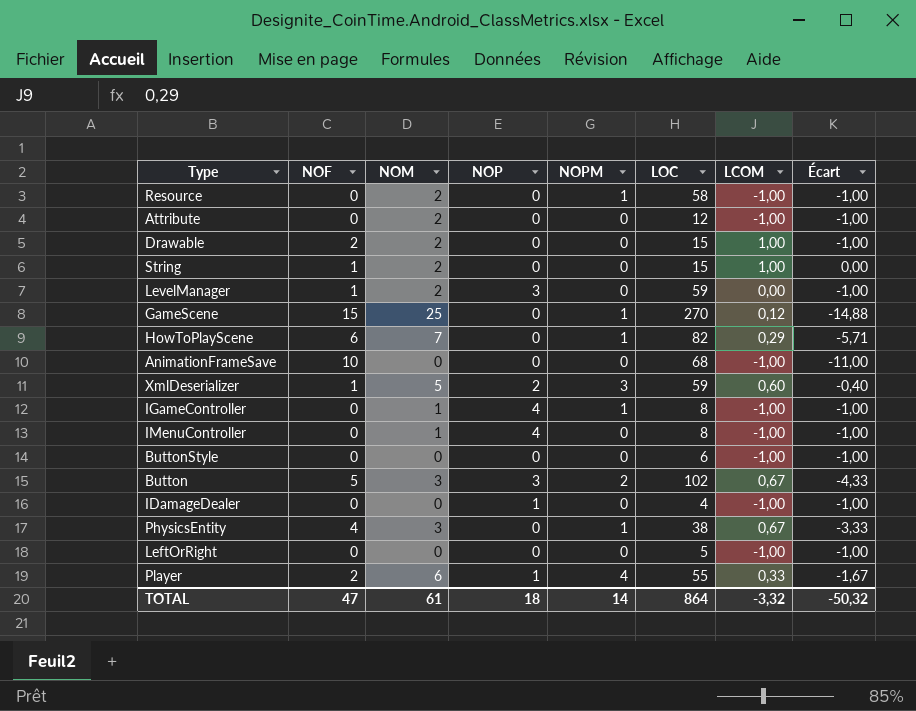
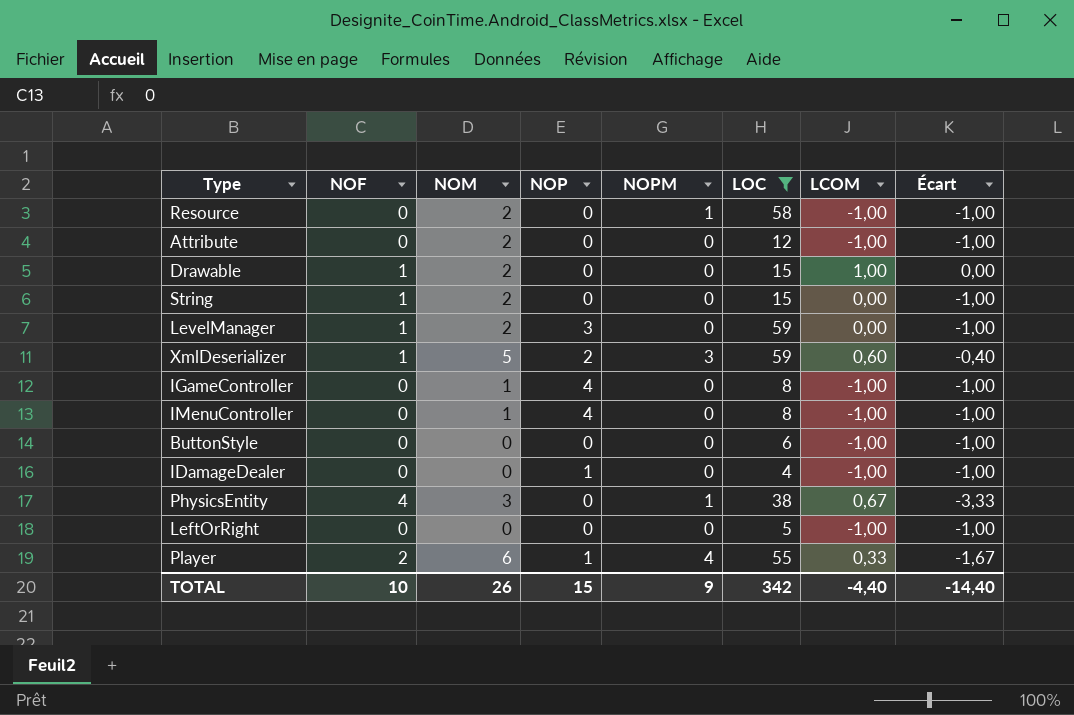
filter: none -> LOC <= 59
Drawable | NOF: 2 -> 1
Drawable | Écart: -1,00 -> 0,00
String | LCOM: 1,00 -> 0,00
String | Écart: 0,00 -> -1,00
IGameController | NOPM: 1 -> 0
TOTAL | NOF: 47 -> 10
TOTAL | NOM: 61 -> 26
TOTAL | NOP: 18 -> 15
TOTAL | NOPM: 14 -> 9
TOTAL | LOC: 864 -> 342
TOTAL | LCOM: -3,32 -> -4,40
TOTAL | Écart: -50,32 -> -14,40

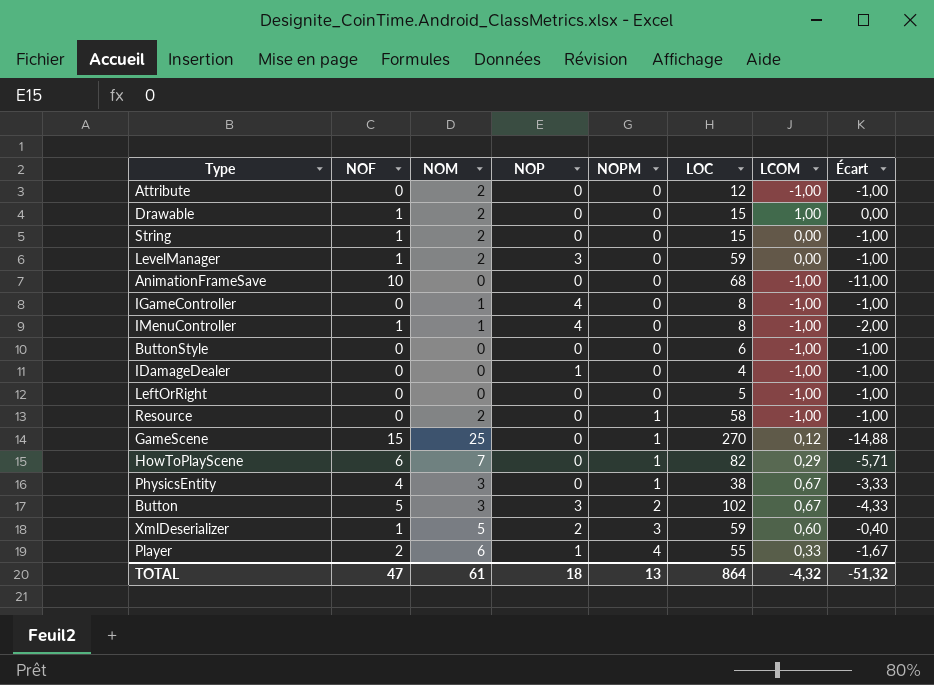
filter: LOC <= 59 -> none
row order: none -> NOPM ascending
IMenuController | NOF: 0 -> 1
IMenuController | Écart: -1,00 -> -2,00
TOTAL | NOF: 10 -> 47
TOTAL | NOM: 26 -> 61
TOTAL | NOP: 15 -> 18
TOTAL | NOPM: 9 -> 13
TOTAL | LOC: 342 -> 864
TOTAL | LCOM: -4,40 -> -4,32
TOTAL | Écart: -14,40 -> -51,32

